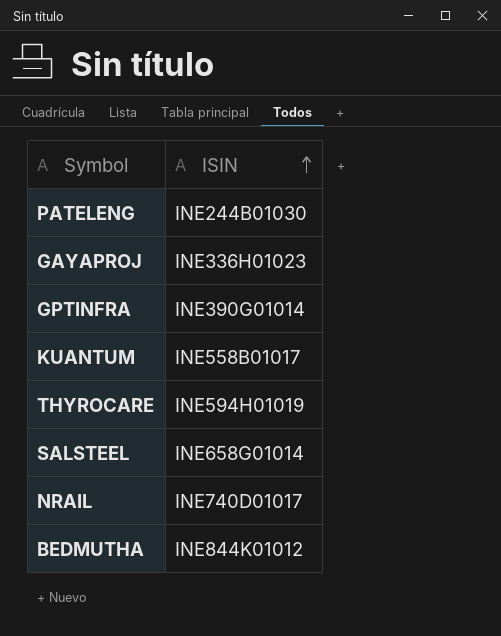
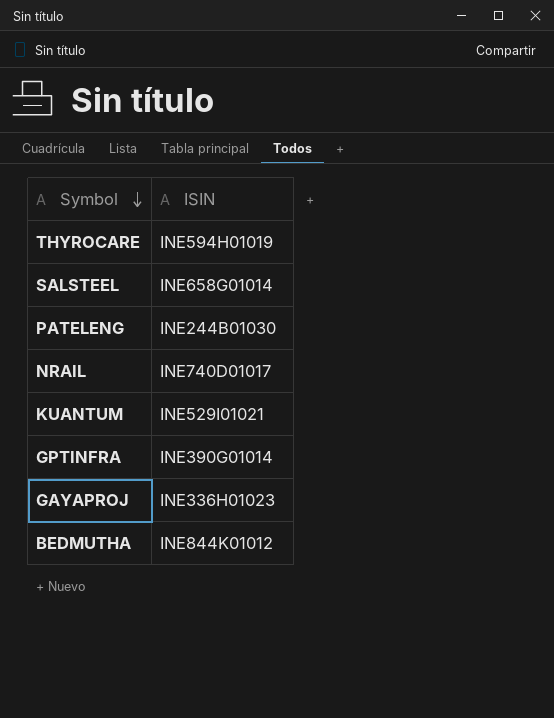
row order: ISIN ascending -> Symbol descending
KUANTUM | ISIN: INE558B01017 -> INE529I01021

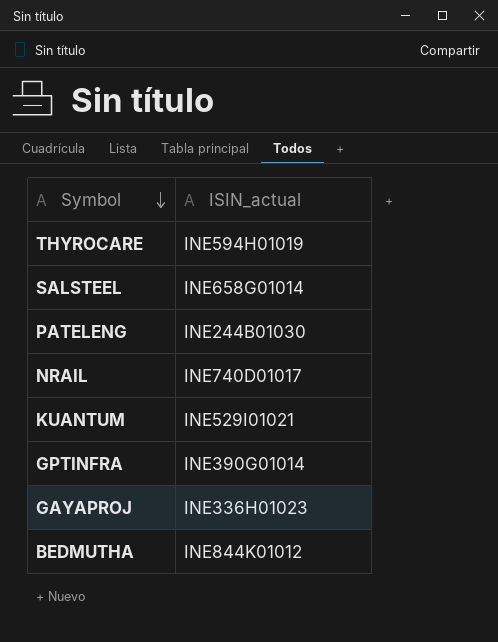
column name: ISIN -> ISIN_actual

